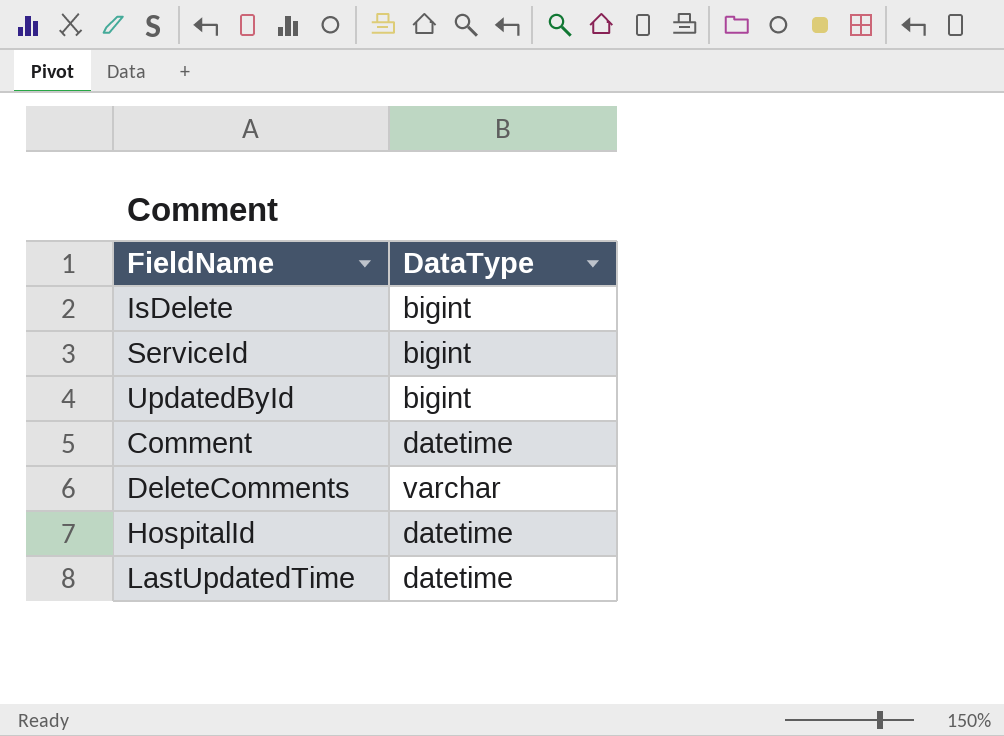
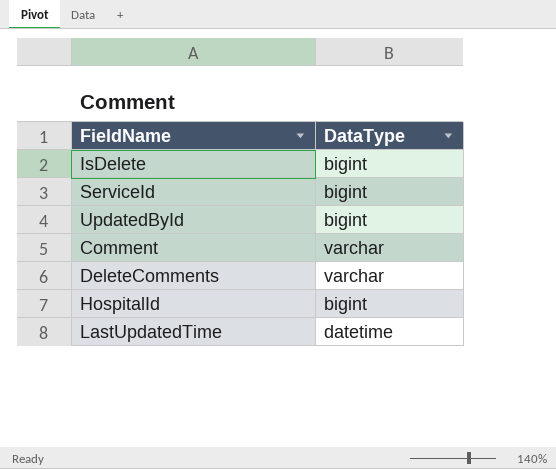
Comment | DataType: datetime -> varchar
HospitalId | DataType: datetime -> bigint

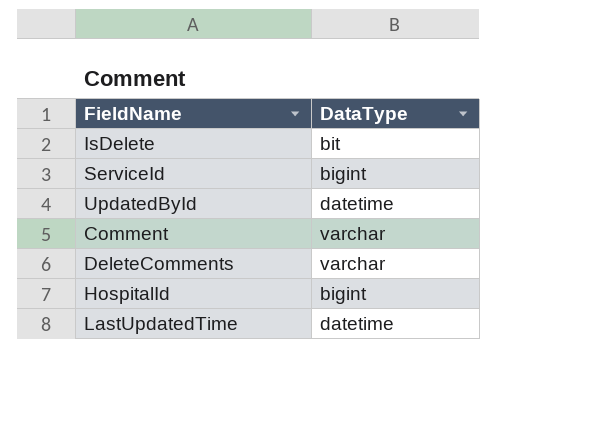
IsDelete | DataType: bigint -> bit
UpdatedById | DataType: bigint -> datetime

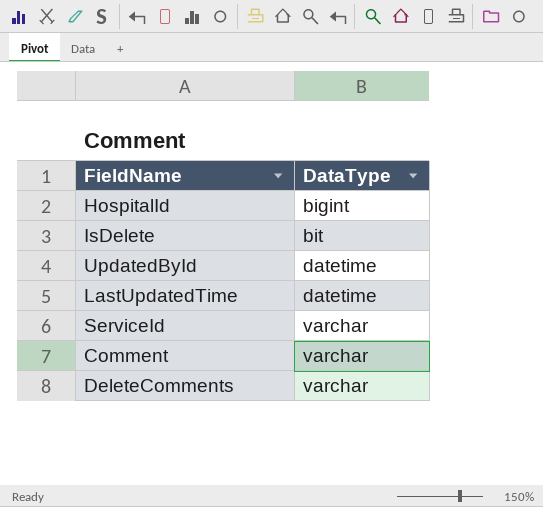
row order: none -> DataType ascending
ServiceId | DataType: bigint -> varchar

